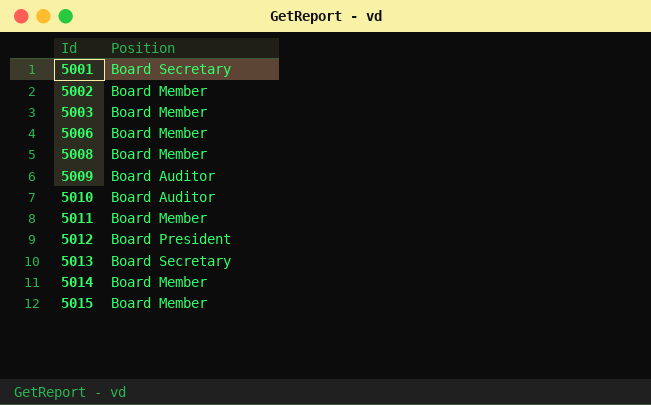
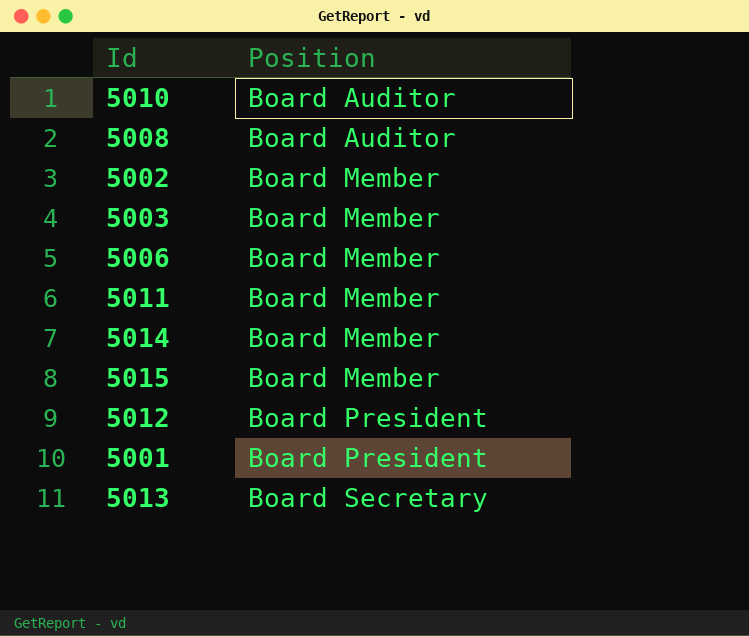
row order: Id ascending -> Position ascending
row 5009: Board Auditor -> none
5008 | Position: Board Member -> Board Auditor
5001 | Position: Board Secretary -> Board President

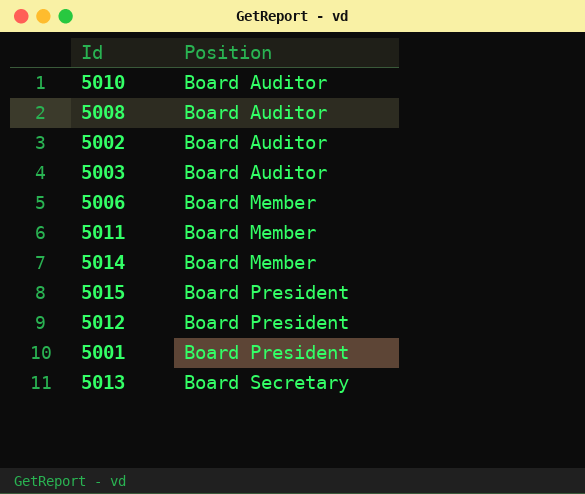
5002 | Position: Board Member -> Board Auditor
5003 | Position: Board Member -> Board Auditor
5015 | Position: Board Member -> Board President

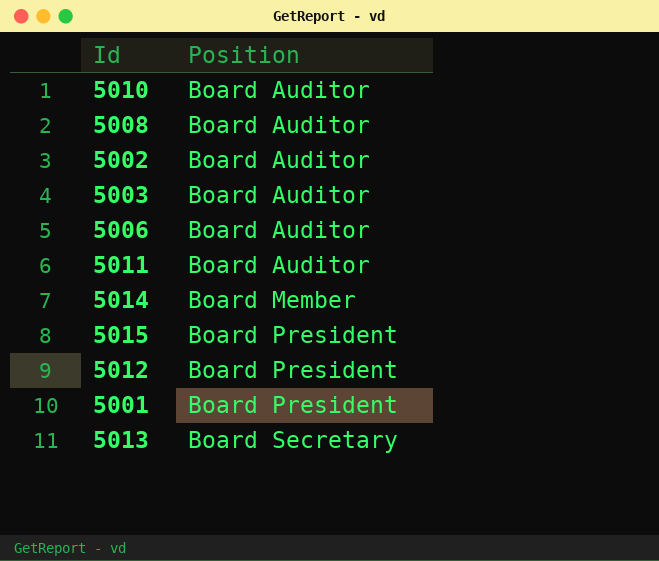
5006 | Position: Board Member -> Board Auditor
5011 | Position: Board Member -> Board Auditor

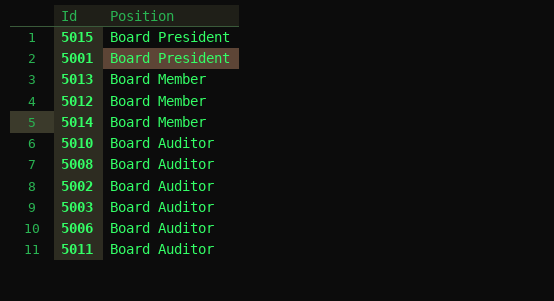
row order: Position ascending -> Position descending
5013 | Position: Board Secretary -> Board Member
5012 | Position: Board President -> Board Member

